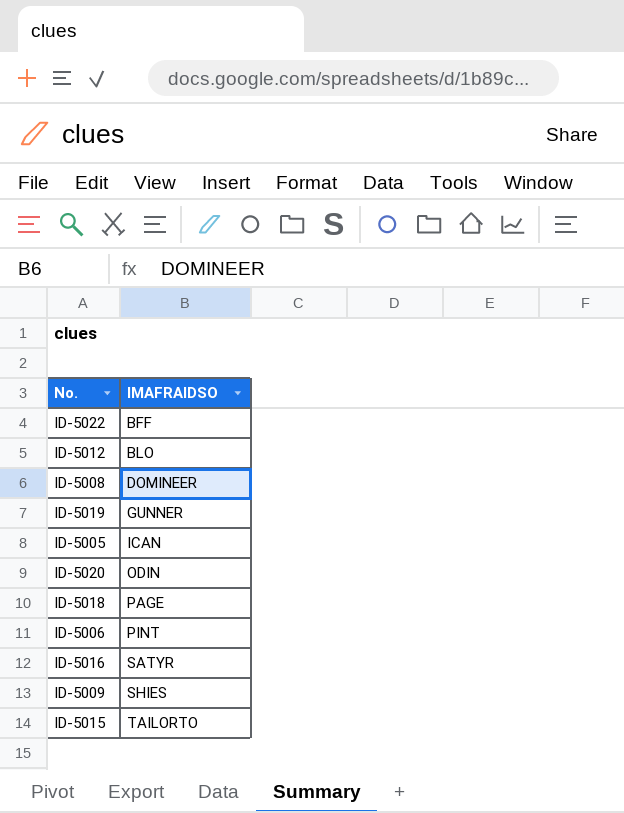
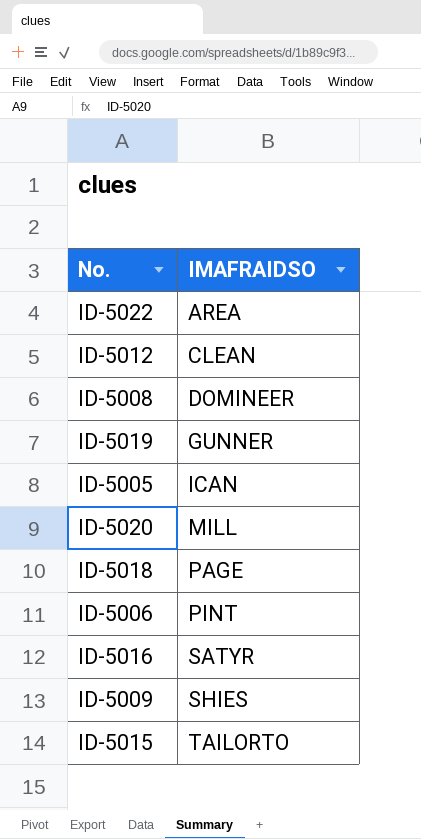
ID-5022 | IMAFRAIDSO: BFF -> AREA
ID-5012 | IMAFRAIDSO: BLO -> CLEAN
ID-5020 | IMAFRAIDSO: ODIN -> MILL

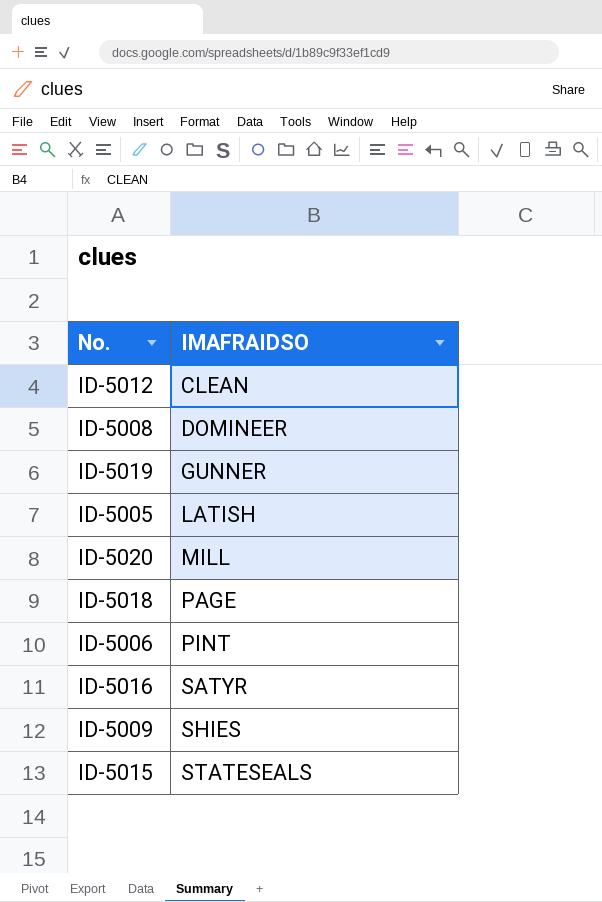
row ID-5022: AREA -> none
ID-5005 | IMAFRAIDSO: ICAN -> LATISH
ID-5015 | IMAFRAIDSO: TAILORTO -> STATESEALS

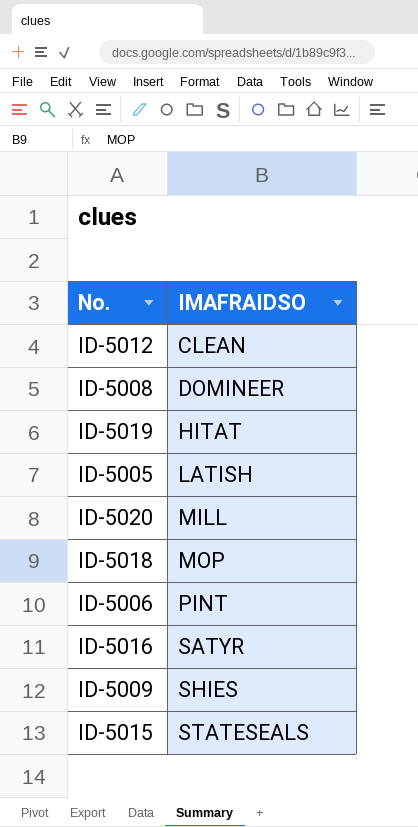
ID-5019 | IMAFRAIDSO: GUNNER -> HITAT
ID-5018 | IMAFRAIDSO: PAGE -> MOP

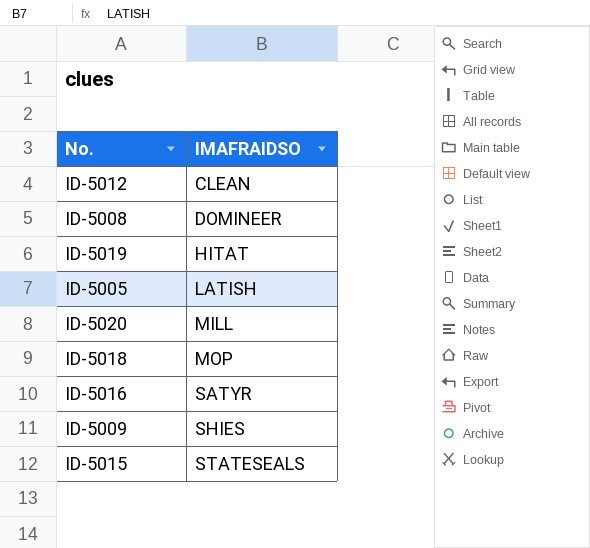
row ID-5006: PINT -> none

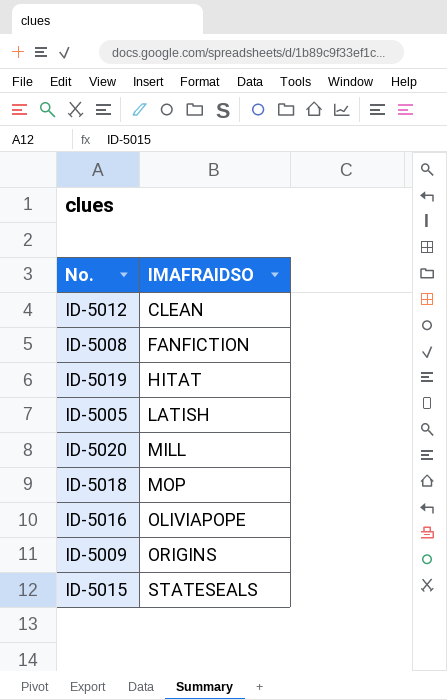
ID-5008 | IMAFRAIDSO: DOMINEER -> FANFICTION
ID-5016 | IMAFRAIDSO: SATYR -> OLIVIAPOPE
ID-5009 | IMAFRAIDSO: SHIES -> ORIGINS

